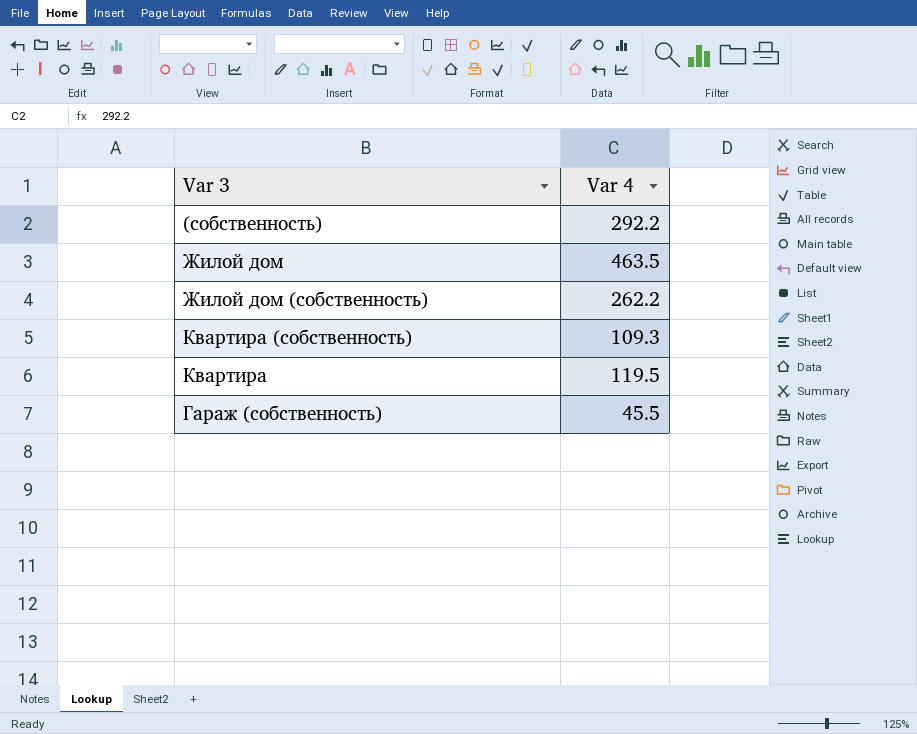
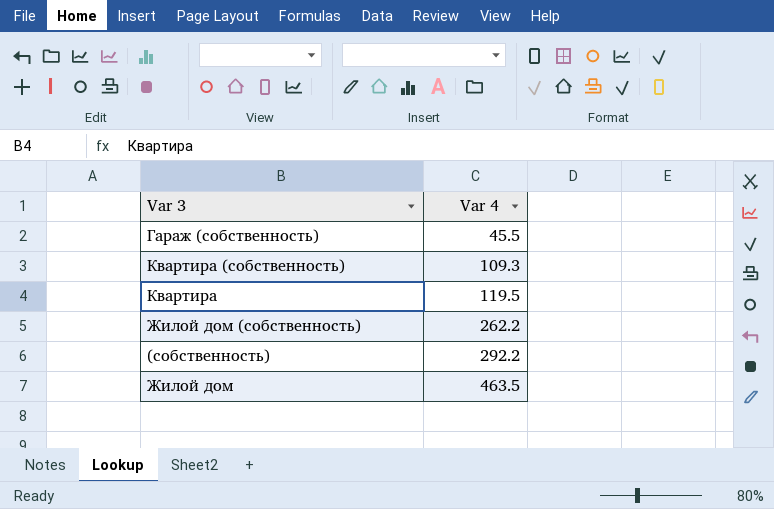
row order: none -> Var 4 ascending

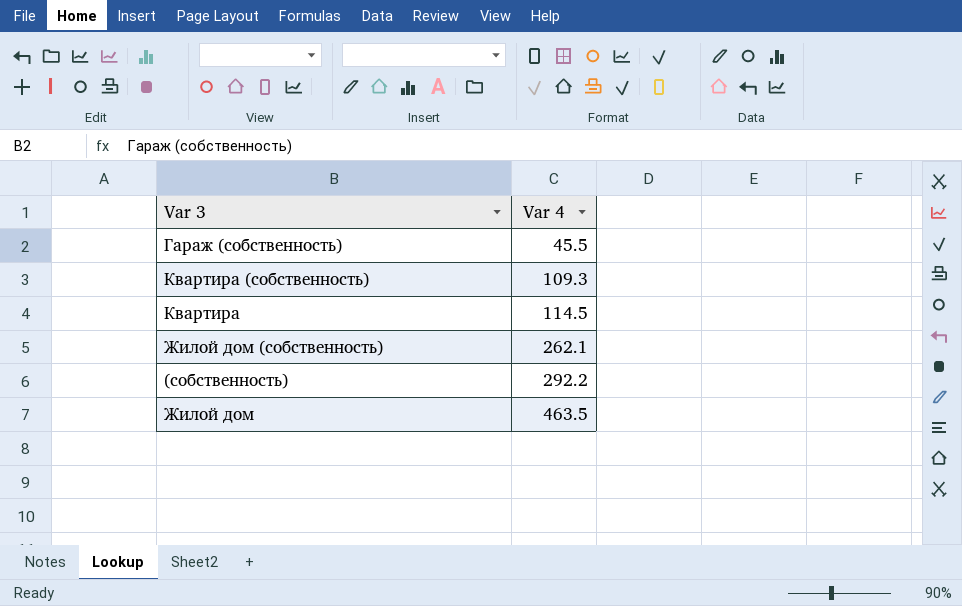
Квартира | Var 4: 119.5 -> 114.5
Жилой дом (собственность) | Var 4: 262.2 -> 262.1

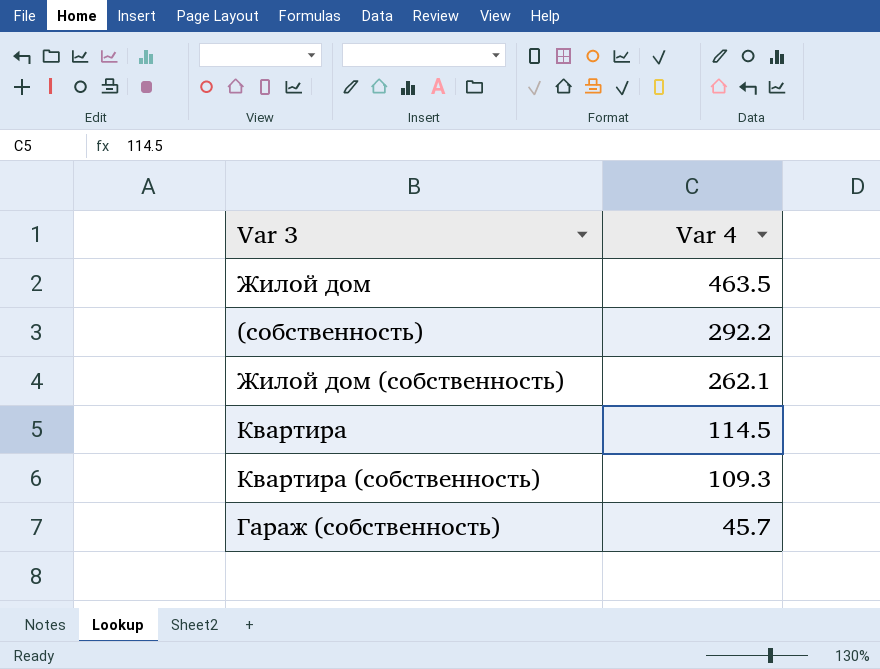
row order: Var 4 ascending -> Var 4 descending
Гараж (собственность) | Var 4: 45.5 -> 45.7

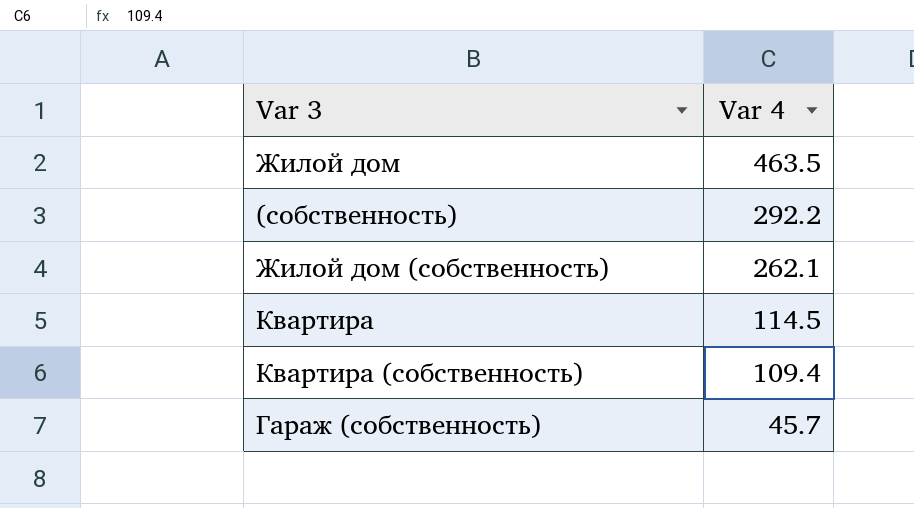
Квартира (собственность) | Var 4: 109.3 -> 109.4

